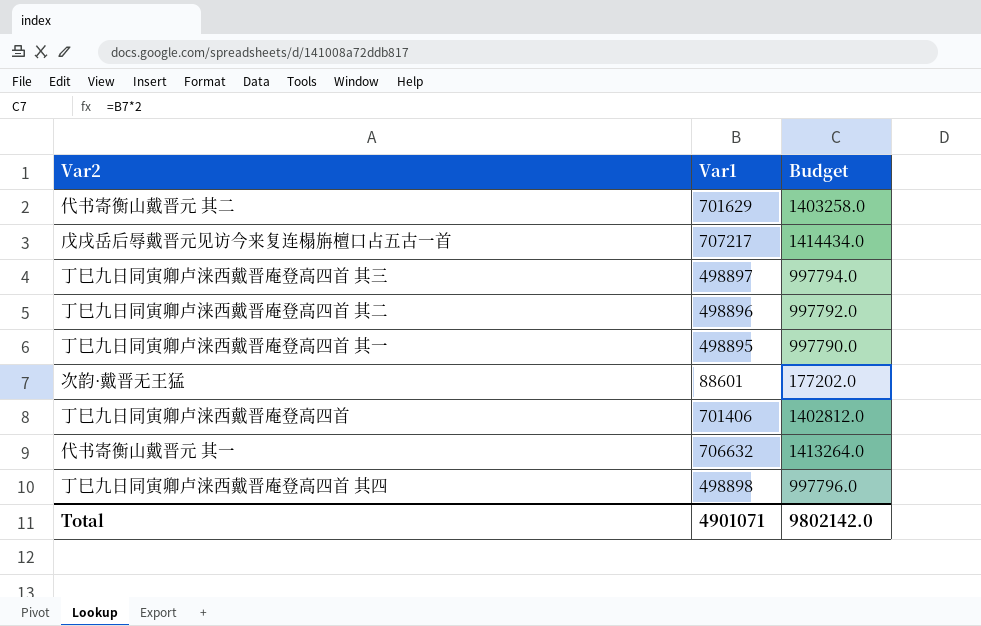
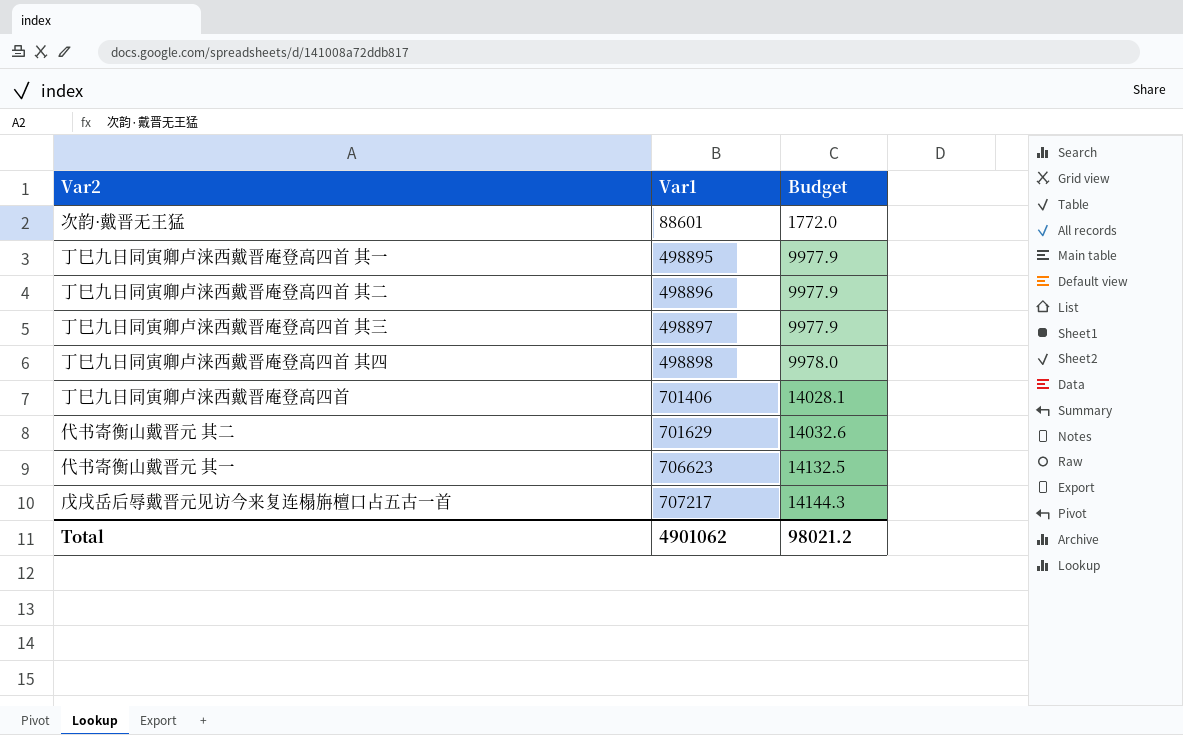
row order: none -> Var1 ascending
column Budget | formula: [Var1] * 2 -> [Var1] * 0.02
代书寄衡山戴晋元 其一 | Var1: 706632 -> 706623
Total | Var1: 4901071 -> 4901062
Total | Budget: 9802142.0 -> 98021.2

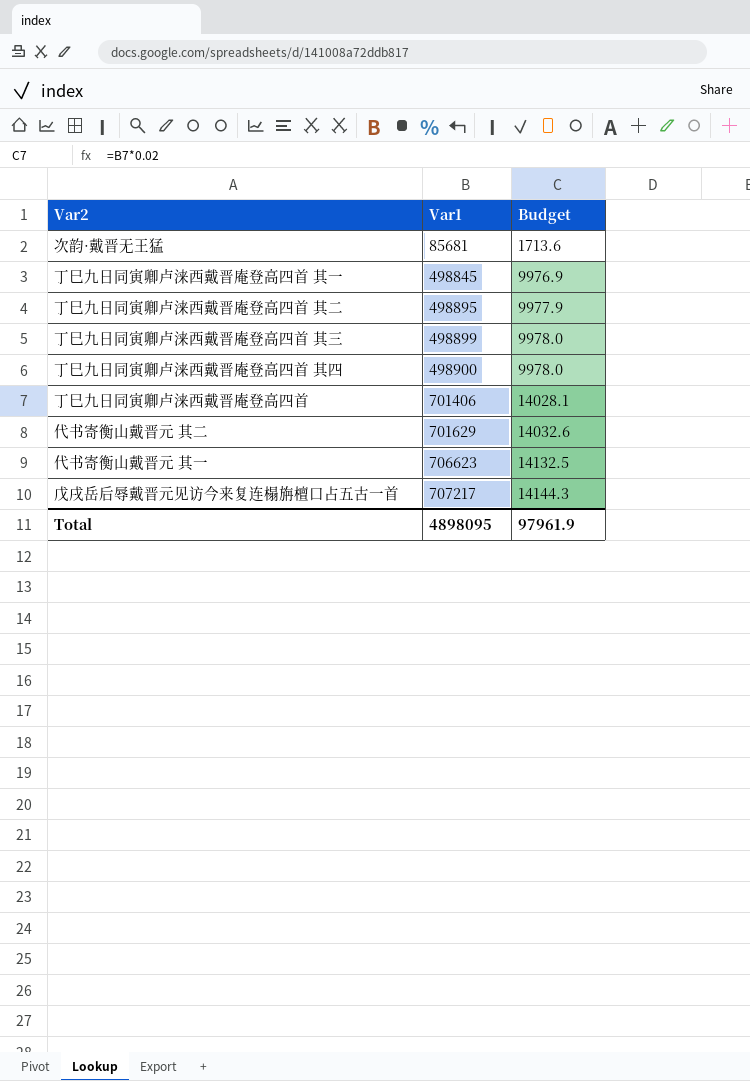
次韵·戴晋无王猛 | Var1: 88601 -> 85681
次韵·戴晋无王猛 | Budget: 1772.0 -> 1713.6
丁巳九日同寅卿卢涞西戴晋庵登高四首 其一 | Var1: 498895 -> 498845
丁巳九日同寅卿卢涞西戴晋庵登高四首 其一 | Budget: 9977.9 -> 9976.9
丁巳九日同寅卿卢涞西戴晋庵登高四首 其二 | Var1: 498896 -> 498895
丁巳九日同寅卿卢涞西戴晋庵登高四首 其三 | Var1: 498897 -> 498899
丁巳九日同寅卿卢涞西戴晋庵登高四首 其三 | Budget: 9977.9 -> 9978.0
丁巳九日同寅卿卢涞西戴晋庵登高四首 其四 | Var1: 498898 -> 498900
Total | Var1: 4901062 -> 4898095
Total | Budget: 98021.2 -> 97961.9

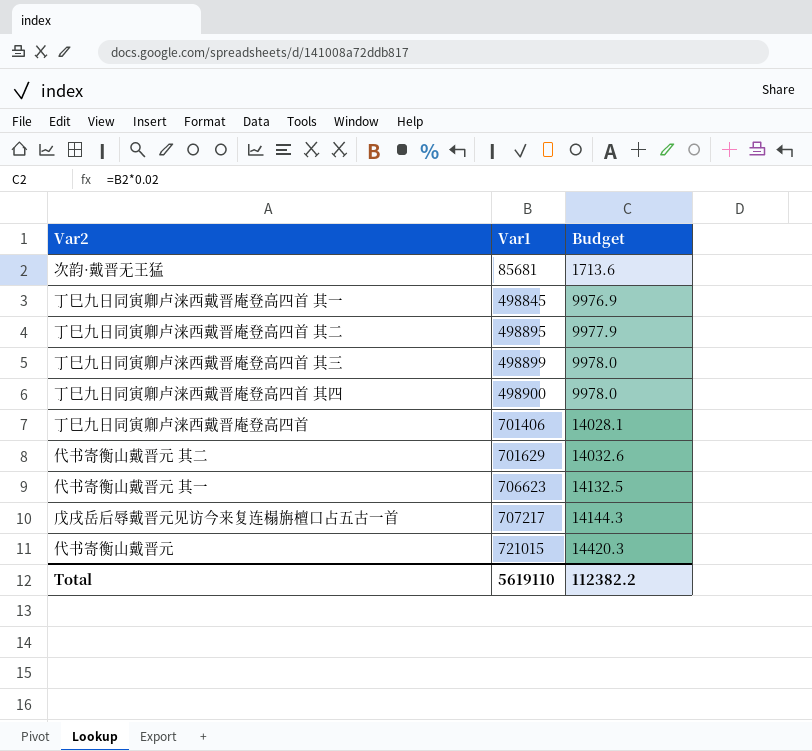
row 代书寄衡山戴晋元: none -> 721015 | 14420.3
Total | Var1: 4898095 -> 5619110
Total | Budget: 97961.9 -> 112382.2

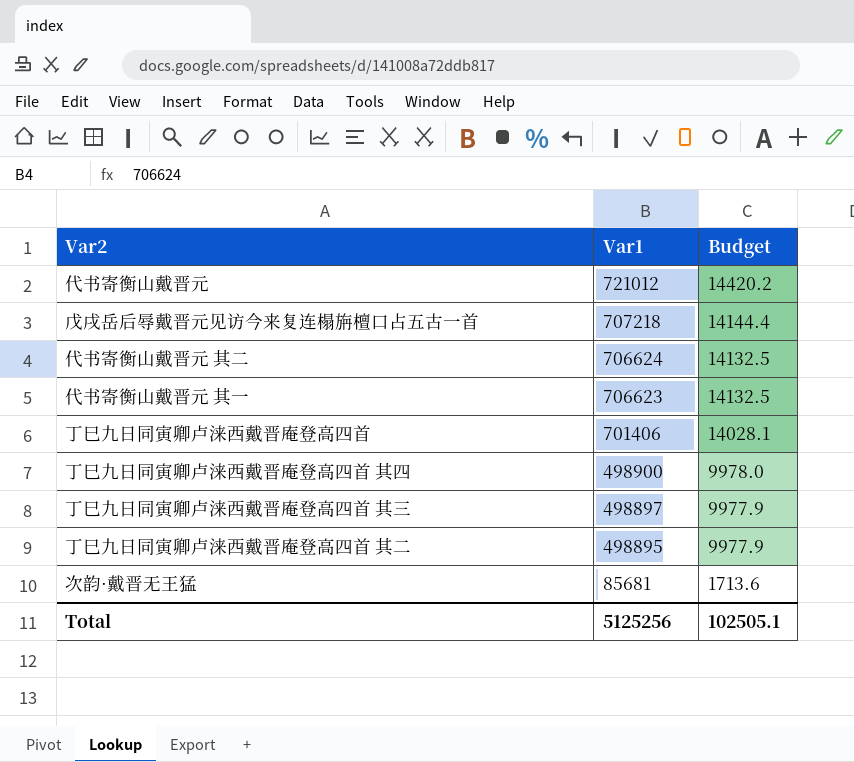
row order: Var1 ascending -> Var1 descending
row 丁巳九日同寅卿卢涞西戴晋庵登高四首 其一: 498845 | 9976.9 -> none
代书寄衡山戴晋元 | Var1: 721015 -> 721012
代书寄衡山戴晋元 | Budget: 14420.3 -> 14420.2
戊戌岳后辱戴晋元见访今来复连榻旃檀口占五古一首 | Var1: 707217 -> 707218
戊戌岳后辱戴晋元见访今来复连榻旃檀口占五古一首 | Budget: 14144.3 -> 14144.4
代书寄衡山戴晋元 其二 | Var1: 701629 -> 706624
代书寄衡山戴晋元 其二 | Budget: 14032.6 -> 14132.5
丁巳九日同寅卿卢涞西戴晋庵登高四首 其三 | Var1: 498899 -> 498897
丁巳九日同寅卿卢涞西戴晋庵登高四首 其三 | Budget: 9978.0 -> 9977.9
Total | Var1: 5619110 -> 5125256
Total | Budget: 112382.2 -> 102505.1

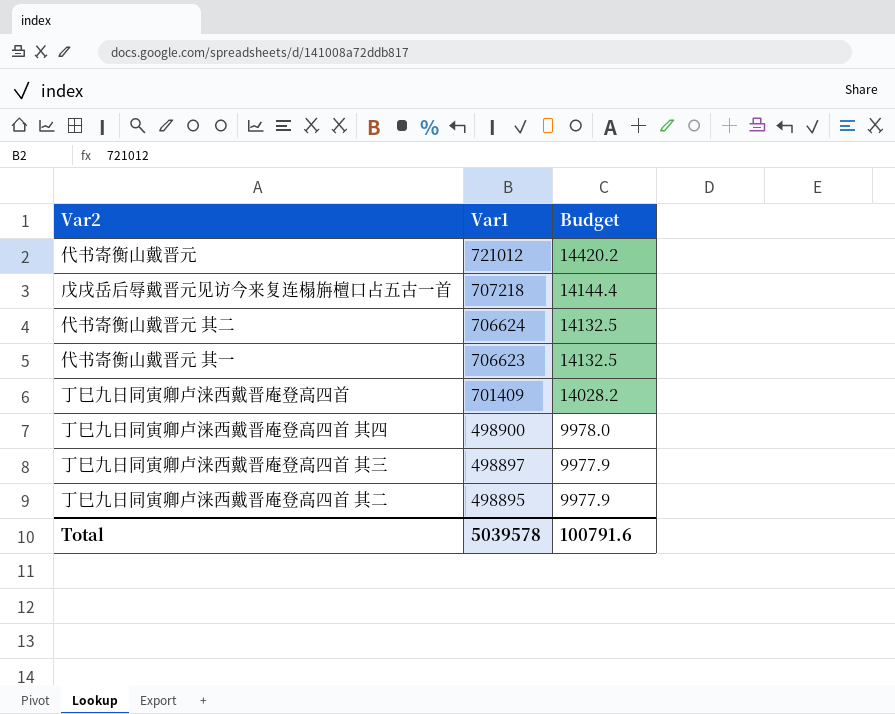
row 次韵·戴晋无王猛: 85681 | 1713.6 -> none
丁巳九日同寅卿卢涞西戴晋庵登高四首 | Var1: 701406 -> 701409
丁巳九日同寅卿卢涞西戴晋庵登高四首 | Budget: 14028.1 -> 14028.2
Total | Var1: 5125256 -> 5039578
Total | Budget: 102505.1 -> 100791.6

